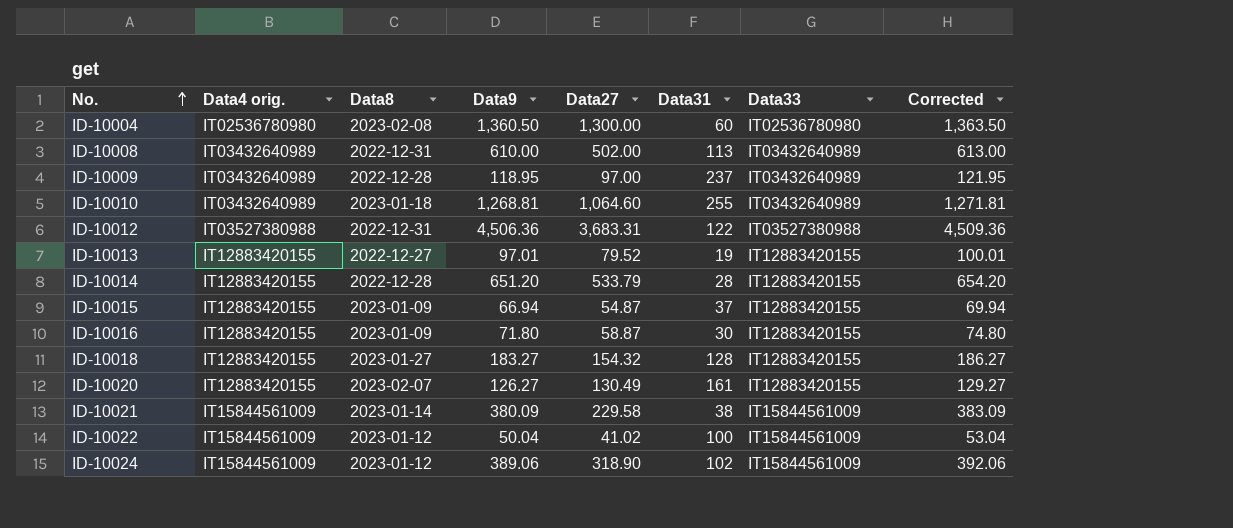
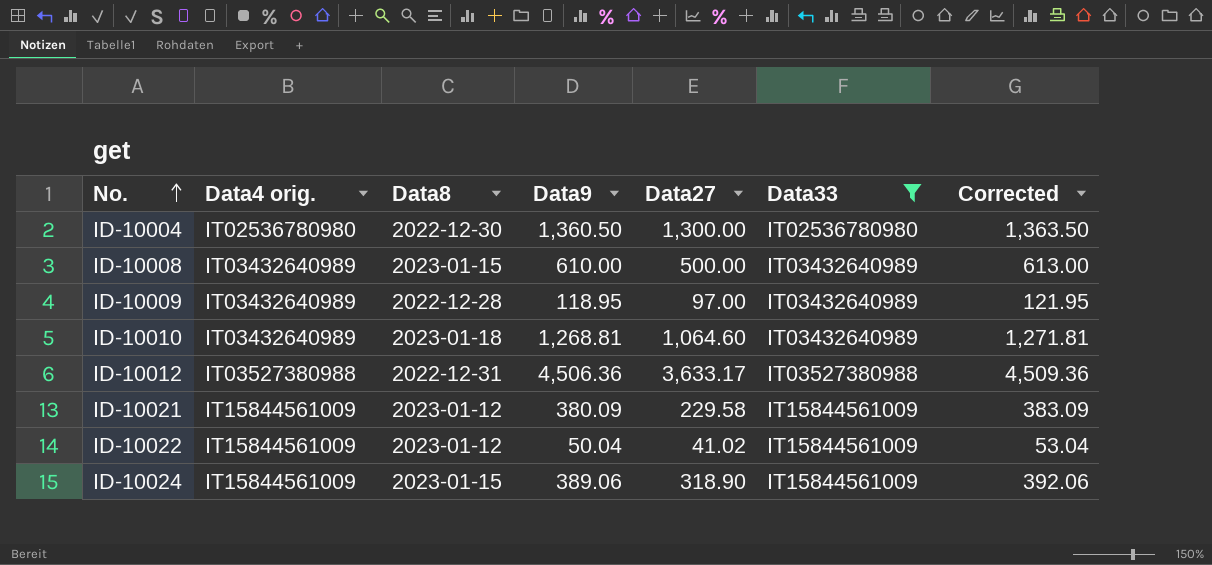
filter: none -> Data33 != IT12883420155
column Data31 | position: 6 -> none
ID-10004 | Data8: 2023-02-08 -> 2022-12-30
ID-10008 | Data8: 2022-12-31 -> 2023-01-15
ID-10008 | Data27: 502.00 -> 500.00
ID-10012 | Data27: 3,683.31 -> 3,633.17
ID-10021 | Data8: 2023-01-14 -> 2023-01-12
ID-10024 | Data8: 2023-01-12 -> 2023-01-15

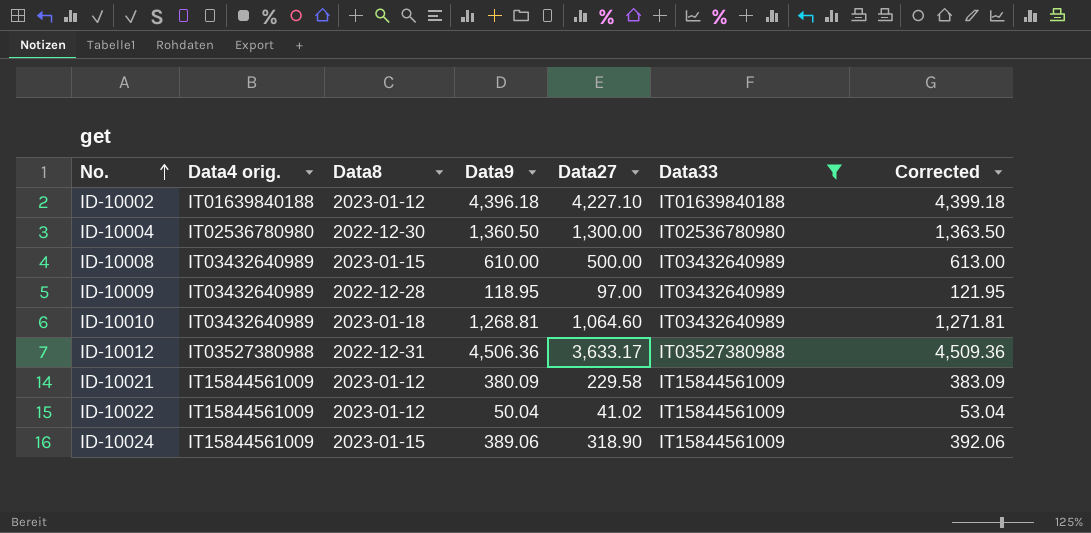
row ID-10002: none -> IT01639840188 | 2023-01-12 | 4,396.18 | 4,227.10 | IT01639840188 | 4,399.18

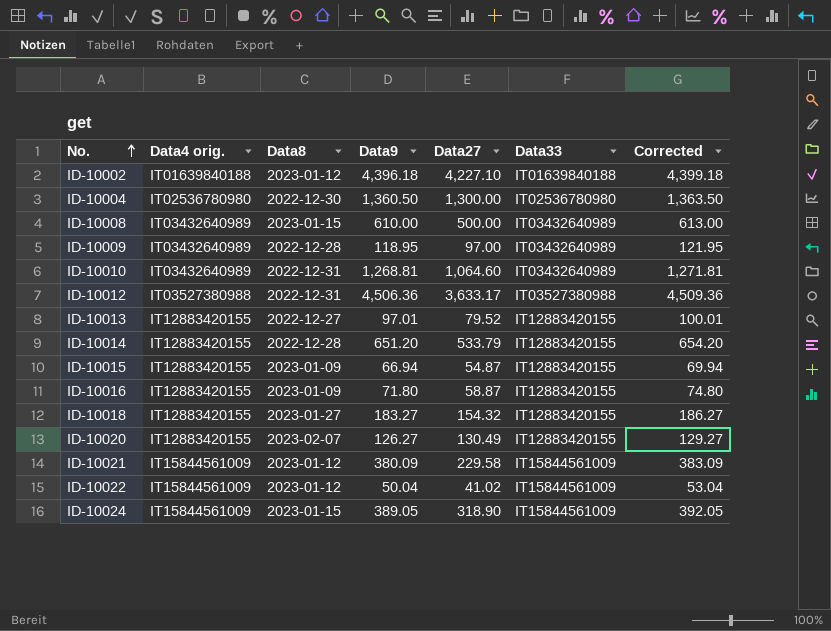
filter: Data33 != IT12883420155 -> none
ID-10010 | Data8: 2023-01-18 -> 2022-12-31
ID-10024 | Data9: 389.06 -> 389.05
ID-10024 | Corrected: 392.06 -> 392.05

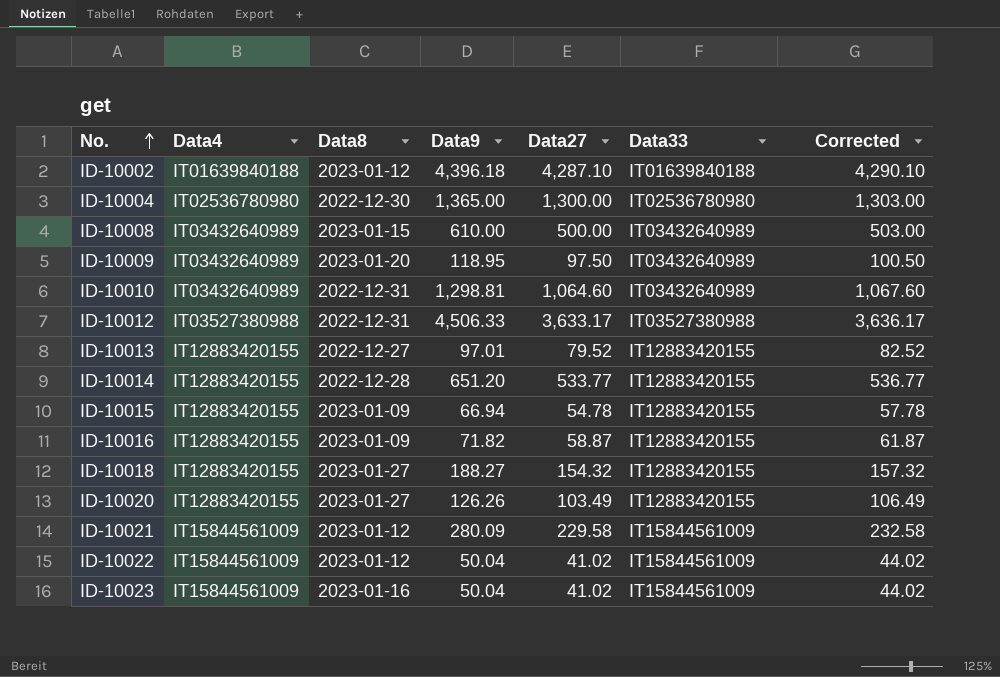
column name: Data4 orig. -> Data4
column Corrected | formula: [Data9] + 3 -> [Data27] + 3
row ID-10024: IT15844561009 | 2023-01-15 | 389.05 | 318.90 | IT15844561009 | 392.05 -> none
ID-10002 | Data27: 4,227.10 -> 4,287.10
ID-10004 | Data9: 1,360.50 -> 1,365.00
ID-10009 | Data8: 2022-12-28 -> 2023-01-20
ID-10009 | Data27: 97.00 -> 97.50
ID-10010 | Data9: 1,268.81 -> 1,298.81
ID-10012 | Data9: 4,506.36 -> 4,506.33
ID-10014 | Data27: 533.79 -> 533.77
ID-10015 | Data27: 54.87 -> 54.78
ID-10016 | Data9: 71.80 -> 71.82
ID-10018 | Data9: 183.27 -> 188.27
ID-10020 | Data8: 2023-02-07 -> 2023-01-27
ID-10020 | Data9: 126.27 -> 126.26
ID-10020 | Data27: 130.49 -> 103.49
ID-10021 | Data9: 380.09 -> 280.09
row ID-10023: none -> IT15844561009 | 2023-01-16 | 50.04 | 41.02 | IT15844561009 | 44.02

